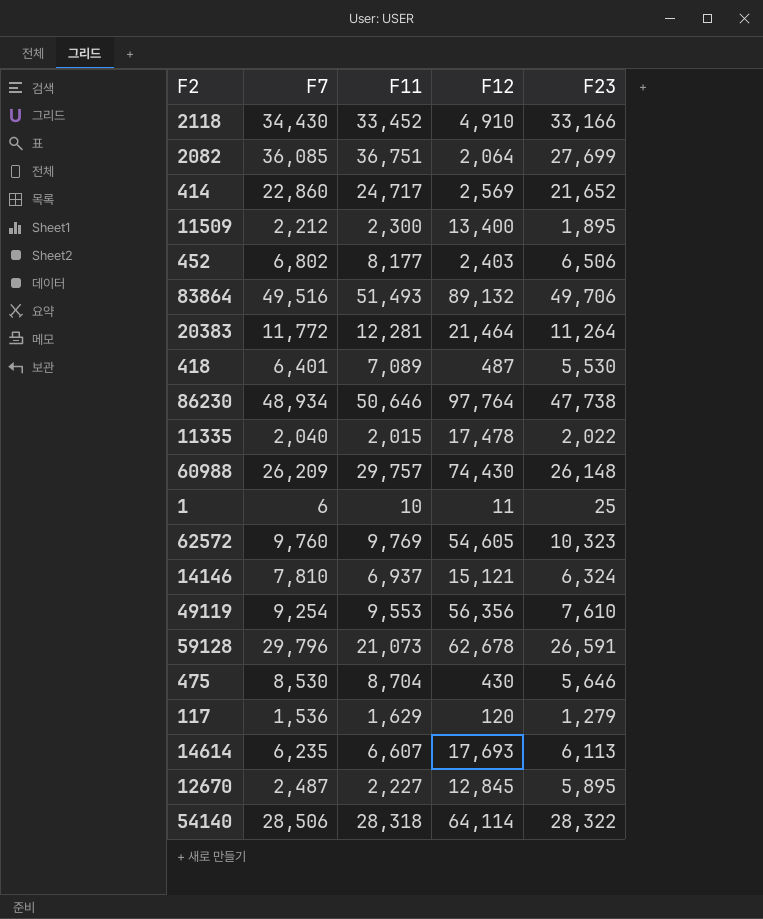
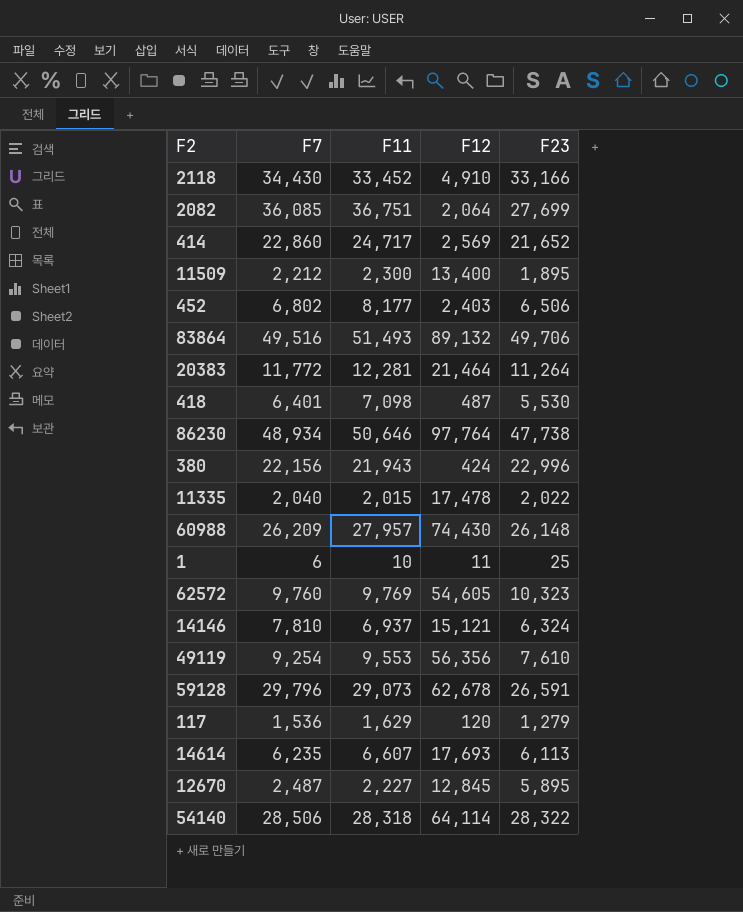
row 475: 8,530 | 8,704 | 430 | 5,646 -> none
418 | F11: 7,089 -> 7,098
row 380: none -> 22,156 | 21,943 | 424 | 22,996
60988 | F11: 29,757 -> 27,957
59128 | F11: 21,073 -> 29,073

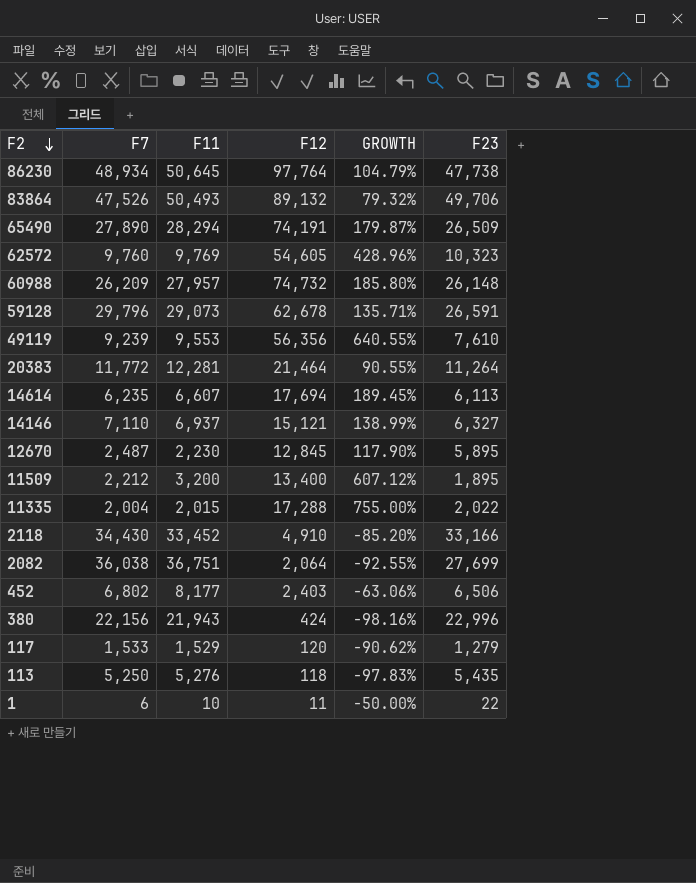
row order: none -> F2 descending
column GROWTH | formula: none -> ([F12] - [F23]) / [F23]
row 414: 22,860 | 24,717 | 2,569 | 21,652 -> none
row 418: 6,401 | 7,098 | 487 | 5,530 -> none
row 54140: 28,506 | 28,318 | 64,114 | 28,322 -> none
86230 | F11: 50,646 -> 50,645
83864 | F7: 49,516 -> 47,526
83864 | F11: 51,493 -> 50,493
row 65490: none -> 27,890 | 28,294 | 74,191 | 179.87% | 26,509
60988 | F12: 74,430 -> 74,732
49119 | F7: 9,254 -> 9,239
14614 | F12: 17,693 -> 17,694
14146 | F7: 7,810 -> 7,110
14146 | F23: 6,324 -> 6,327
12670 | F11: 2,227 -> 2,230
11509 | F11: 2,300 -> 3,200
11335 | F7: 2,040 -> 2,004
11335 | F12: 17,478 -> 17,288
2082 | F7: 36,085 -> 36,038
117 | F7: 1,536 -> 1,533
117 | F11: 1,629 -> 1,529
row 113: none -> 5,250 | 5,276 | 118 | -97.83% | 5,435
1 | F23: 25 -> 22

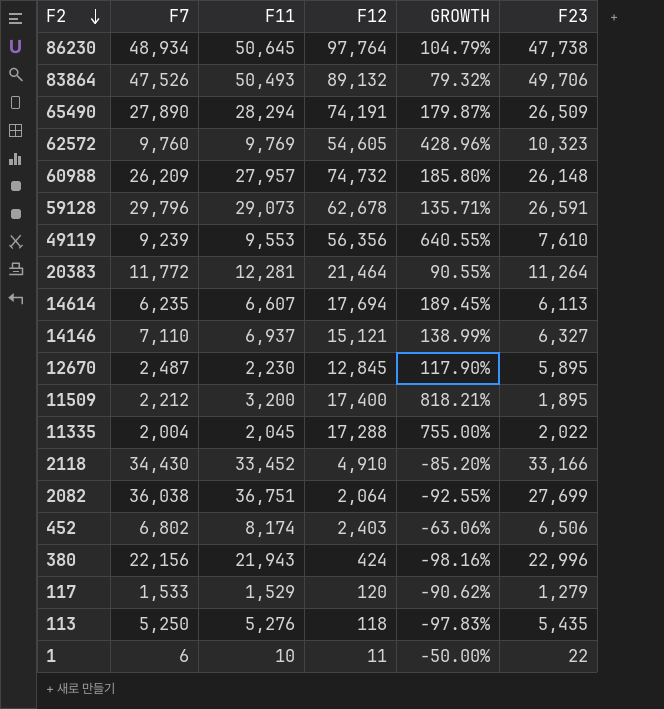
11509 | F12: 13,400 -> 17,400
11509 | GROWTH: 607.12% -> 818.21%
11335 | F11: 2,015 -> 2,045
452 | F11: 8,177 -> 8,174

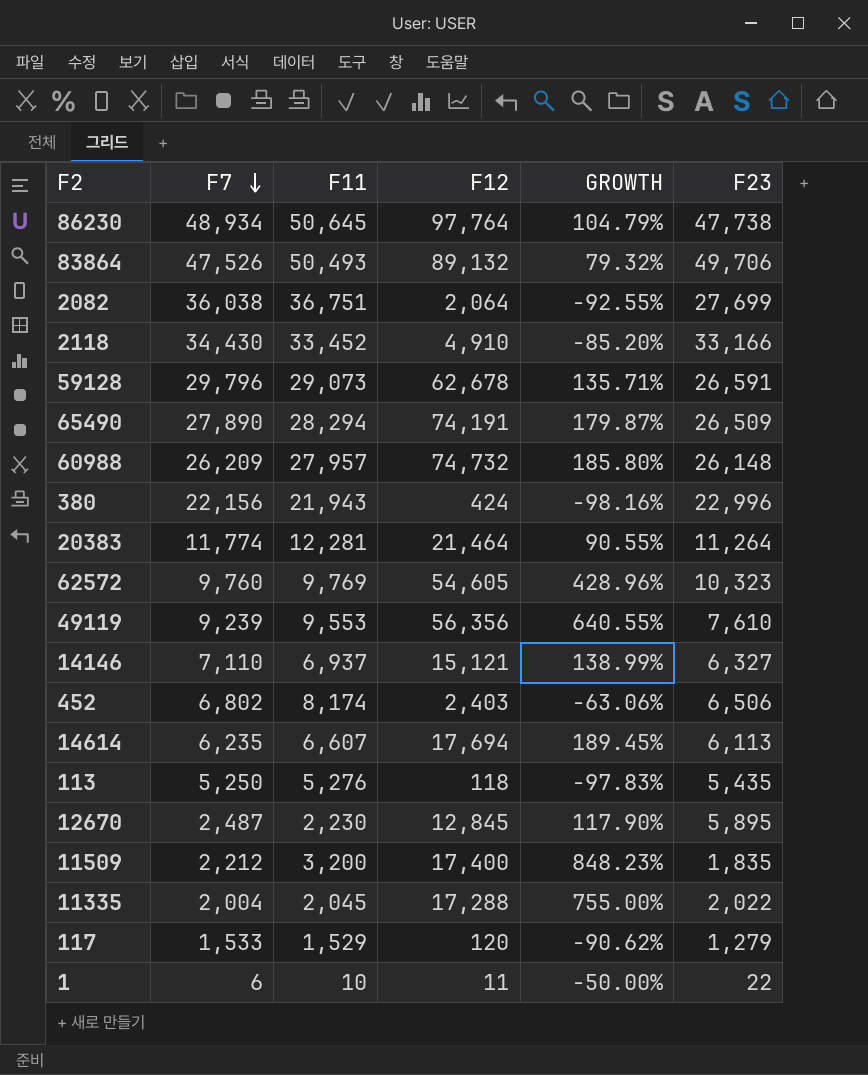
row order: F2 descending -> F7 descending
20383 | F7: 11,772 -> 11,774
11509 | GROWTH: 818.21% -> 848.23%
11509 | F23: 1,895 -> 1,835

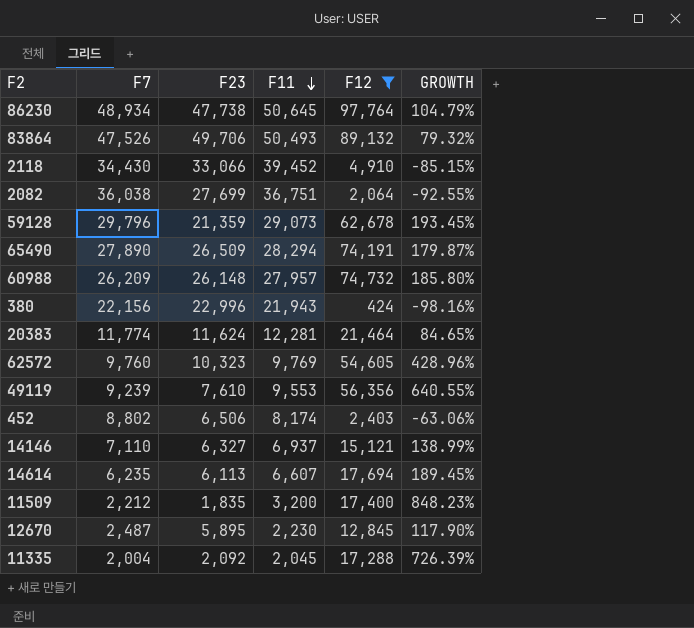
filter: none -> F12 >= 424
row order: F7 descending -> F11 descending
column F23 | position: 6 -> 3
2118 | F23: 33,166 -> 33,066
2118 | F11: 33,452 -> 39,452
2118 | GROWTH: -85.20% -> -85.15%
59128 | F23: 26,591 -> 21,359
59128 | GROWTH: 135.71% -> 193.45%
20383 | F23: 11,264 -> 11,624
20383 | GROWTH: 90.55% -> 84.65%
452 | F7: 6,802 -> 8,802
11335 | F23: 2,022 -> 2,092
11335 | GROWTH: 755.00% -> 726.39%

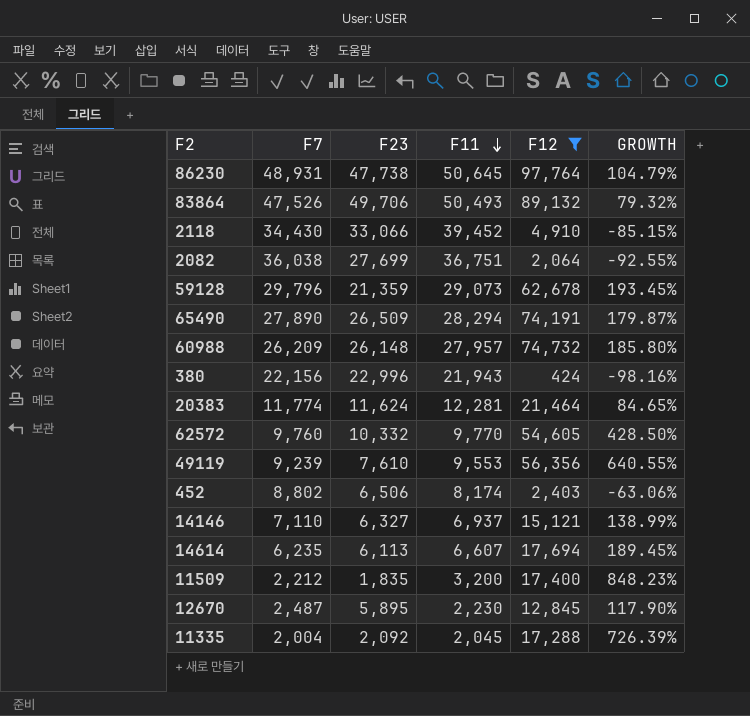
86230 | F7: 48,934 -> 48,931
62572 | F23: 10,323 -> 10,332
62572 | F11: 9,769 -> 9,770
62572 | GROWTH: 428.96% -> 428.50%

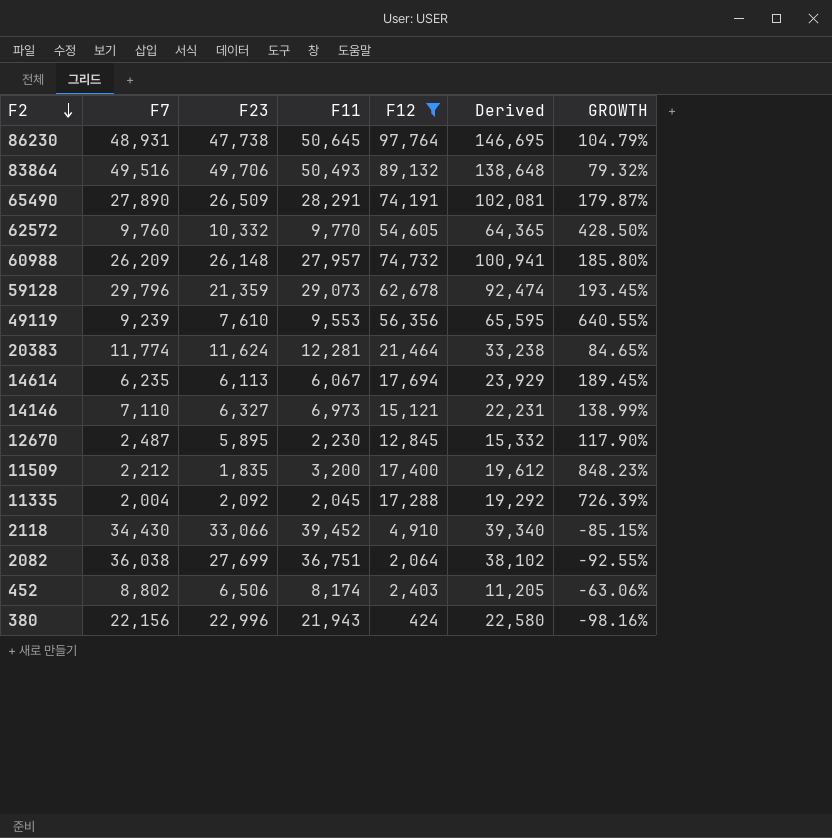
row order: F11 descending -> F2 descending
column Derived | formula: none -> [F7] + [F12]
83864 | F7: 47,526 -> 49,516
65490 | F11: 28,294 -> 28,291
14614 | F11: 6,607 -> 6,067
14146 | F11: 6,937 -> 6,973

